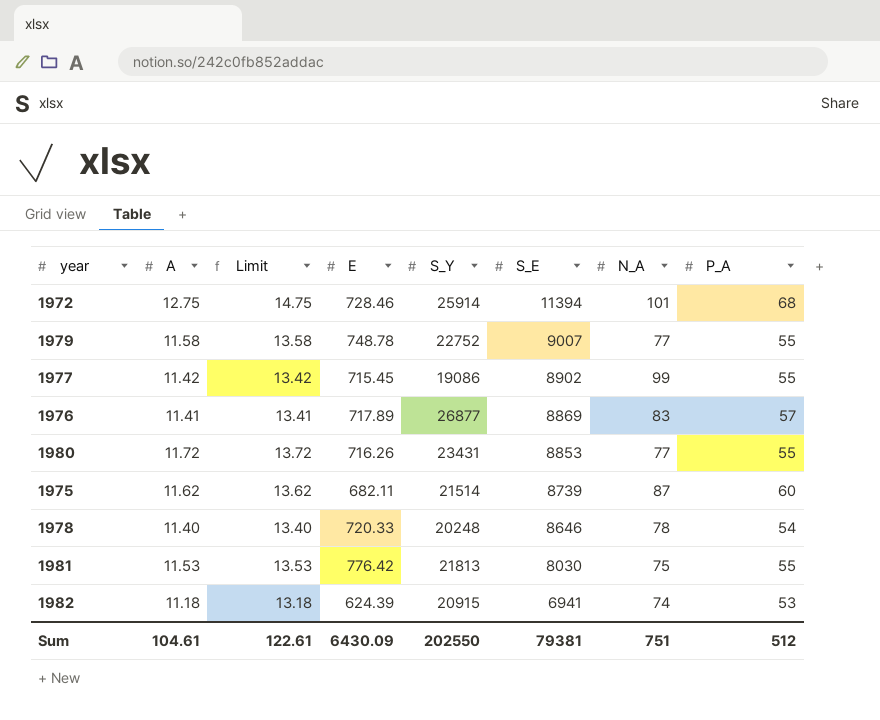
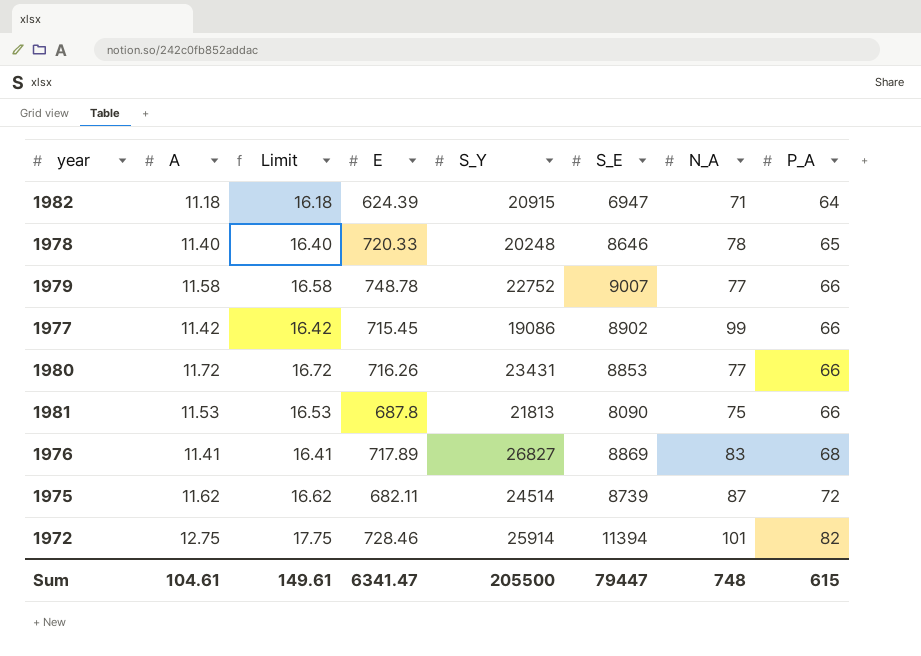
row order: S_E descending -> P_A ascending
column Limit | formula: [A] + 2 -> [A] + 5
1982 | S_E: 6941 -> 6947
1982 | N_A: 74 -> 71
1982 | P_A: 53 -> 64
1978 | P_A: 54 -> 65
1979 | P_A: 55 -> 66
1977 | P_A: 55 -> 66
1980 | P_A: 55 -> 66
1981 | E: 776.42 -> 687.8
1981 | S_E: 8030 -> 8090
1981 | P_A: 55 -> 66
1976 | S_Y: 26877 -> 26827
1976 | P_A: 57 -> 68
1975 | S_Y: 21514 -> 24514
1975 | P_A: 60 -> 72
1972 | P_A: 68 -> 82
Sum | Limit: 122.61 -> 149.61
Sum | E: 6430.09 -> 6341.47
Sum | S_Y: 202550 -> 205500
Sum | S_E: 79381 -> 79447
Sum | N_A: 751 -> 748
Sum | P_A: 512 -> 615

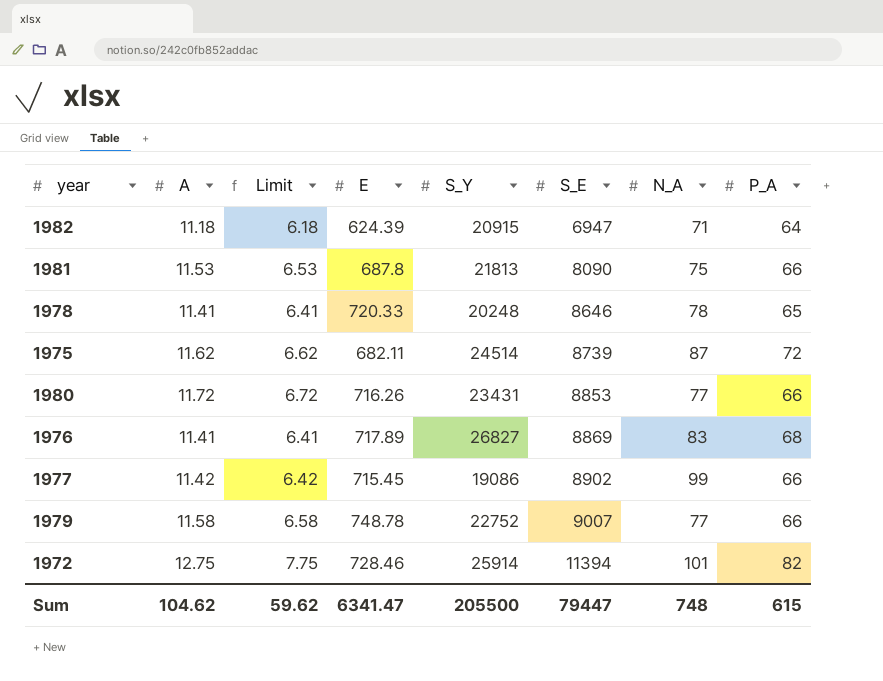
row order: P_A ascending -> S_E ascending
column Limit | formula: [A] + 5 -> [A] - 5
1978 | A: 11.40 -> 11.41
Sum | A: 104.61 -> 104.62
Sum | Limit: 149.61 -> 59.62

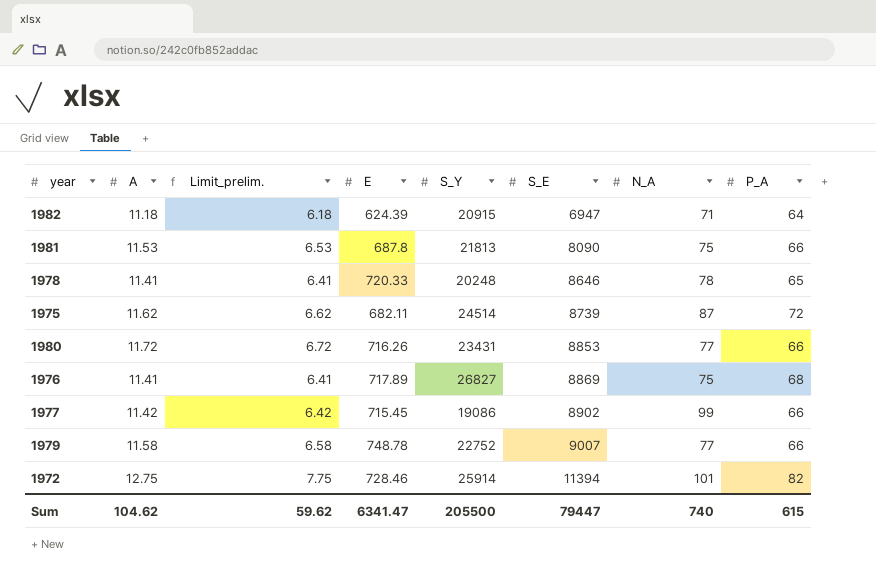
column name: Limit -> Limit_prelim.
1976 | N_A: 83 -> 75
Sum | N_A: 748 -> 740

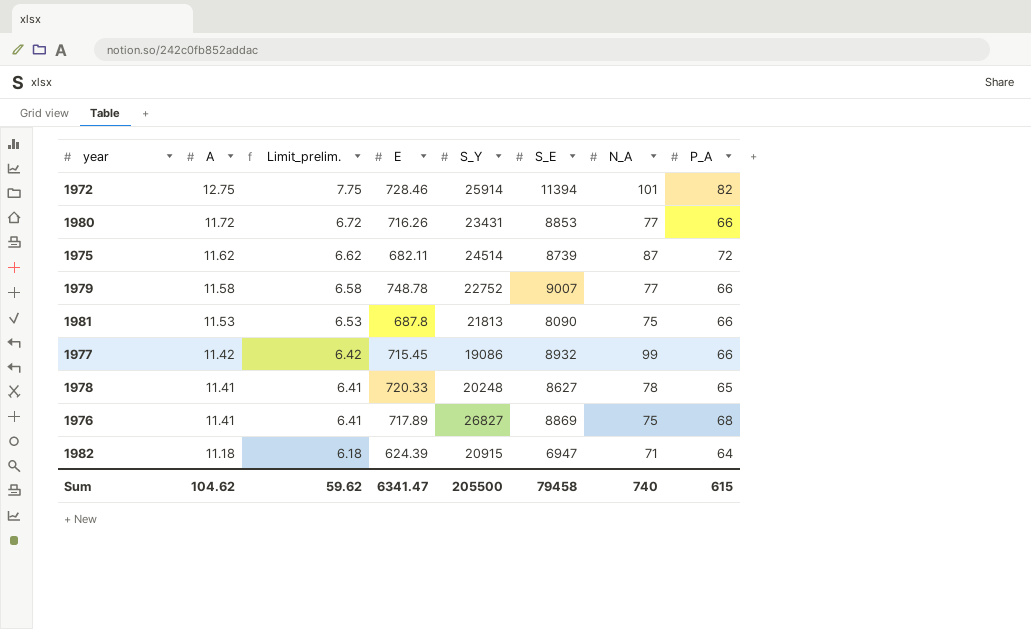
row order: S_E ascending -> A descending
1977 | S_E: 8902 -> 8932
1978 | S_E: 8646 -> 8627
Sum | S_E: 79447 -> 79458

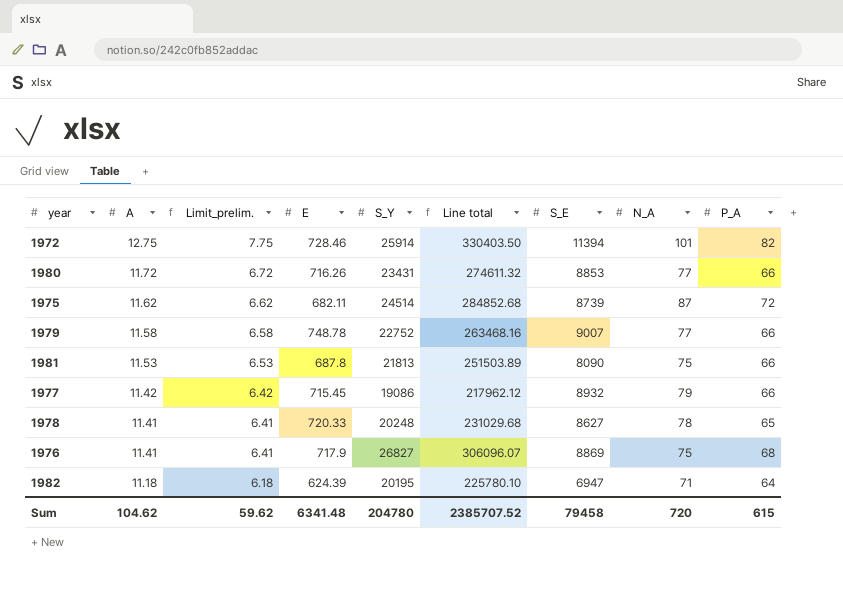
column Line total | formula: none -> [A] * [S_Y]
1977 | N_A: 99 -> 79
1976 | E: 717.89 -> 717.9
1982 | S_Y: 20915 -> 20195
Sum | E: 6341.47 -> 6341.48
Sum | S_Y: 205500 -> 204780
Sum | N_A: 740 -> 720

